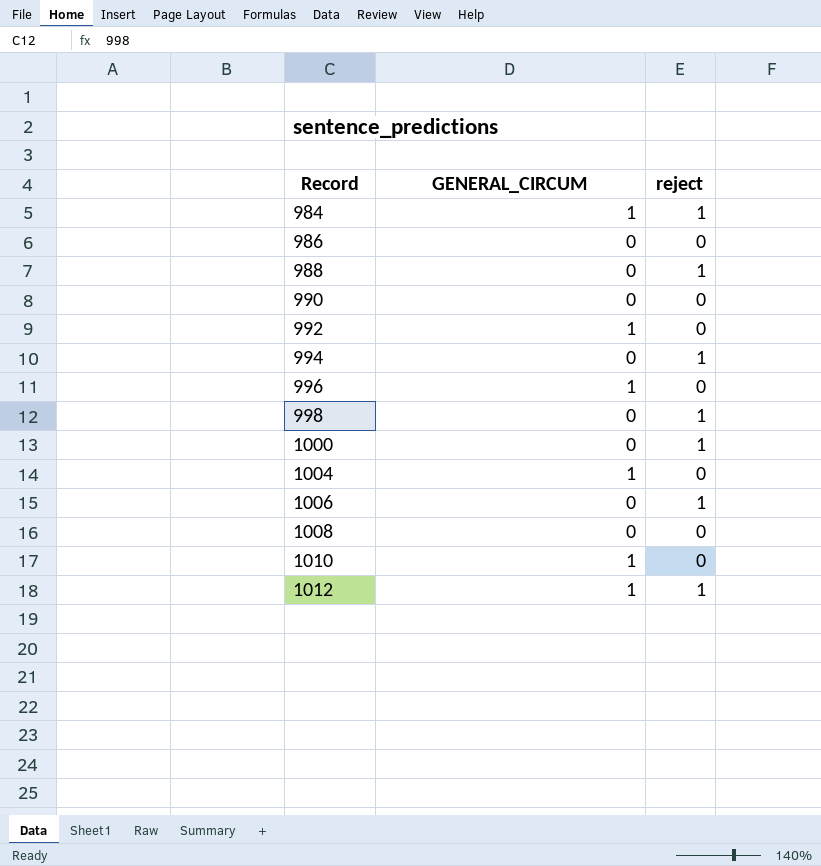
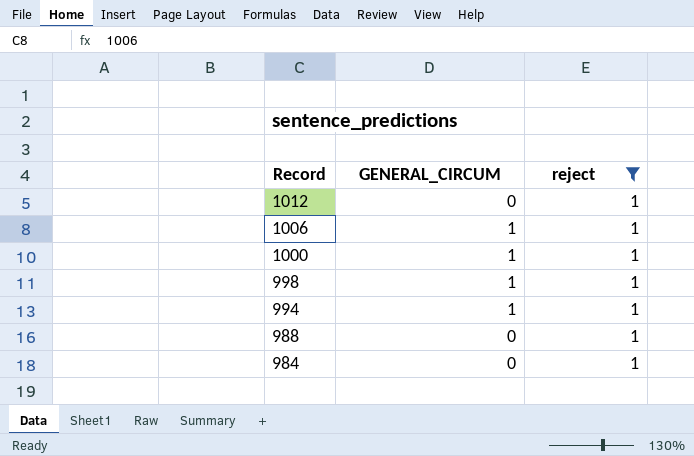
filter: none -> reject = 1
row order: Record ascending -> Record descending
1012 | GENERAL_CIRCUM: 1 -> 0
1006 | GENERAL_CIRCUM: 0 -> 1
1000 | GENERAL_CIRCUM: 0 -> 1
998 | GENERAL_CIRCUM: 0 -> 1
994 | GENERAL_CIRCUM: 0 -> 1
984 | GENERAL_CIRCUM: 1 -> 0

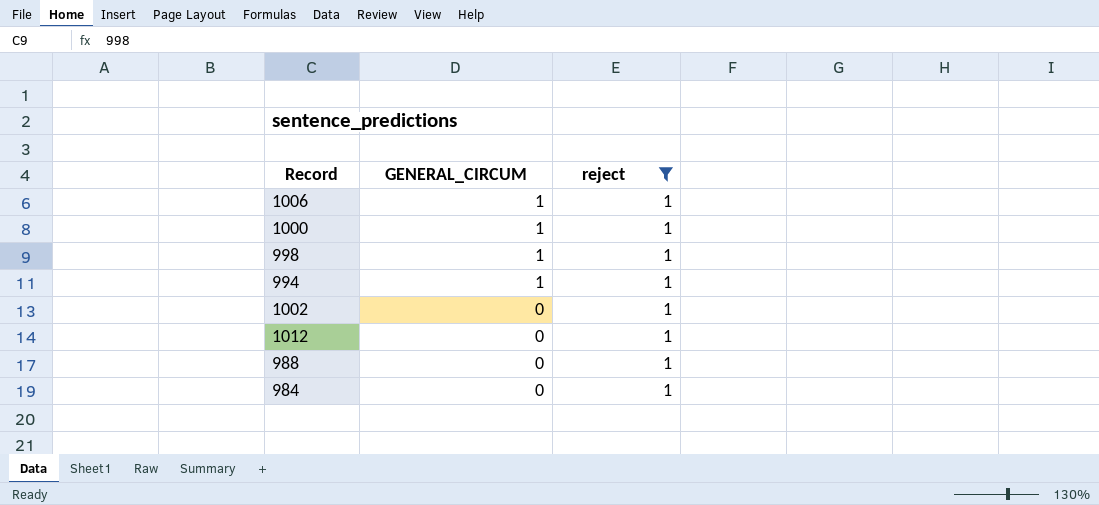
row order: Record descending -> GENERAL_CIRCUM descending
row 1002: none -> 0 | 1

